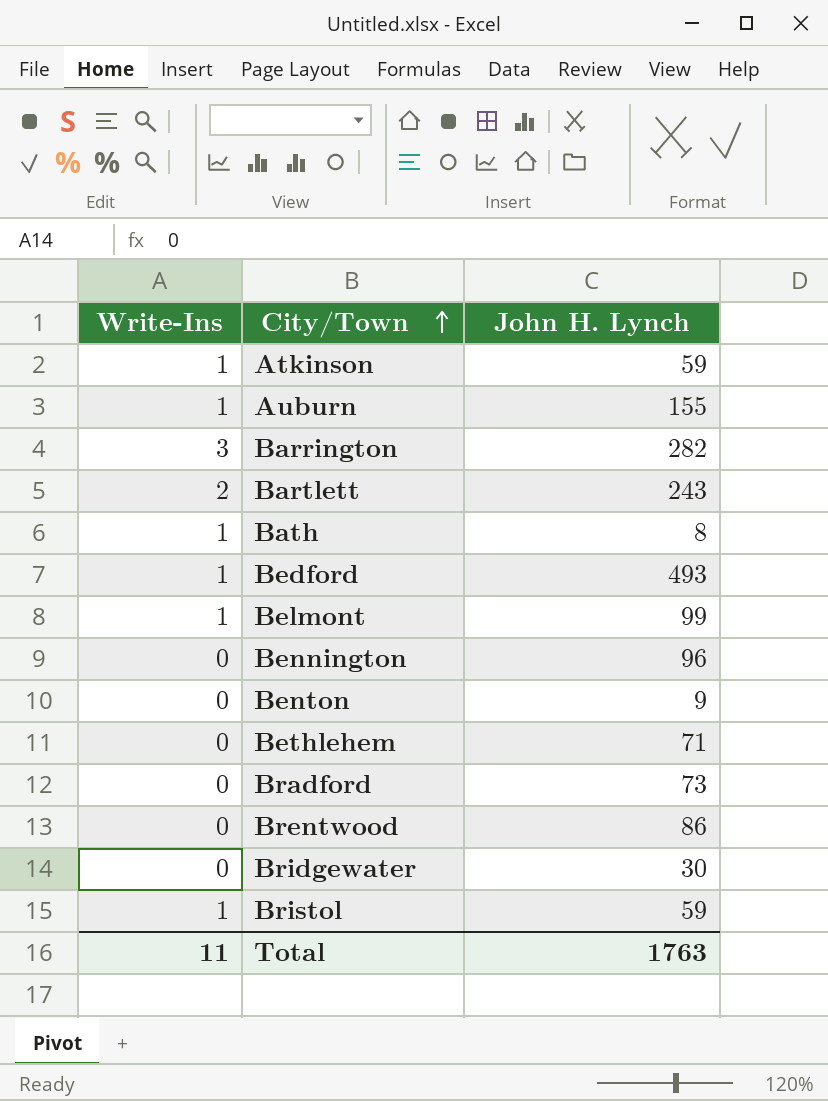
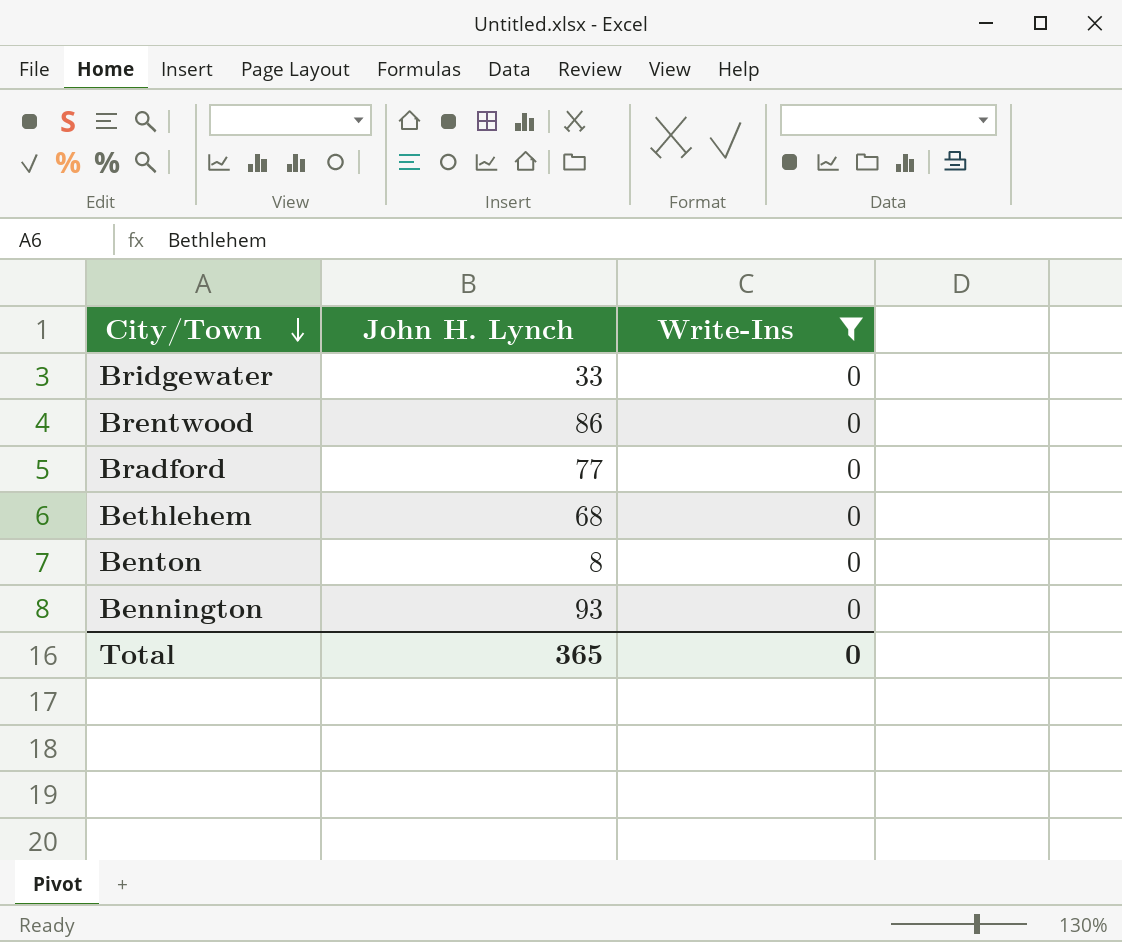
filter: none -> Write-Ins = 0
row order: City/Town ascending -> City/Town descending
column Write-Ins | position: 1 -> 3
Bridgewater | John H. Lynch: 30 -> 33
Bradford | John H. Lynch: 73 -> 77
Bethlehem | John H. Lynch: 71 -> 68
Benton | John H. Lynch: 9 -> 8
Bennington | John H. Lynch: 96 -> 93
Total | John H. Lynch: 1763 -> 365
Total | Write-Ins: 11 -> 0

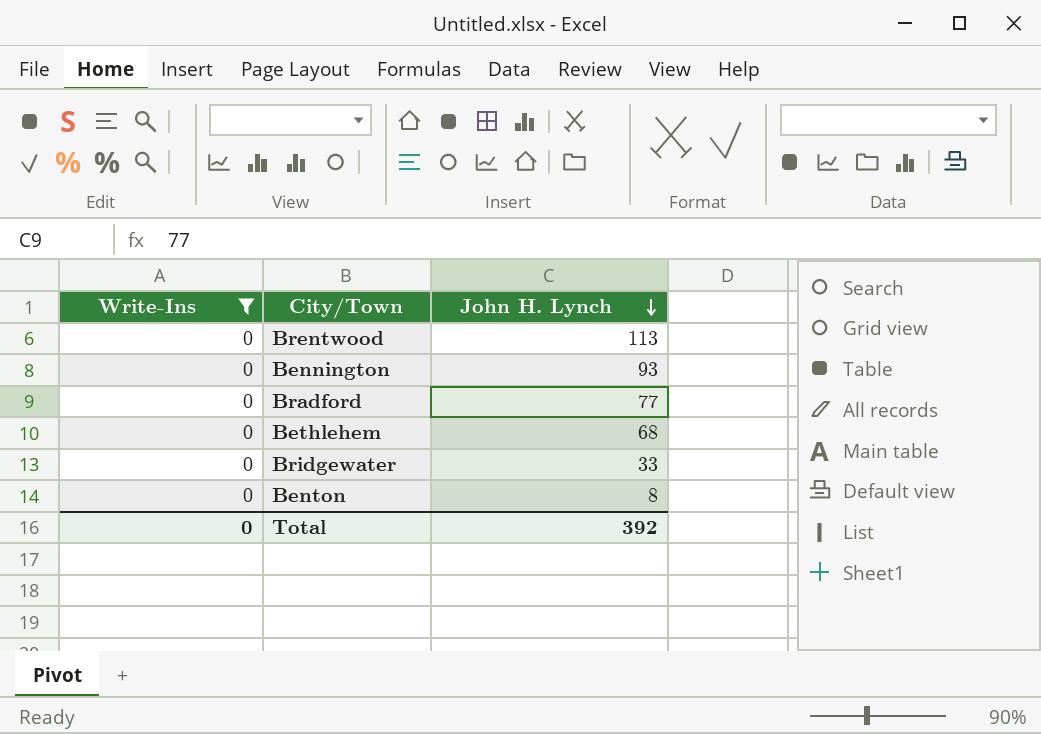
row order: City/Town descending -> John H. Lynch descending
column Write-Ins | position: 3 -> 1
Brentwood | John H. Lynch: 86 -> 113
Total | John H. Lynch: 365 -> 392

